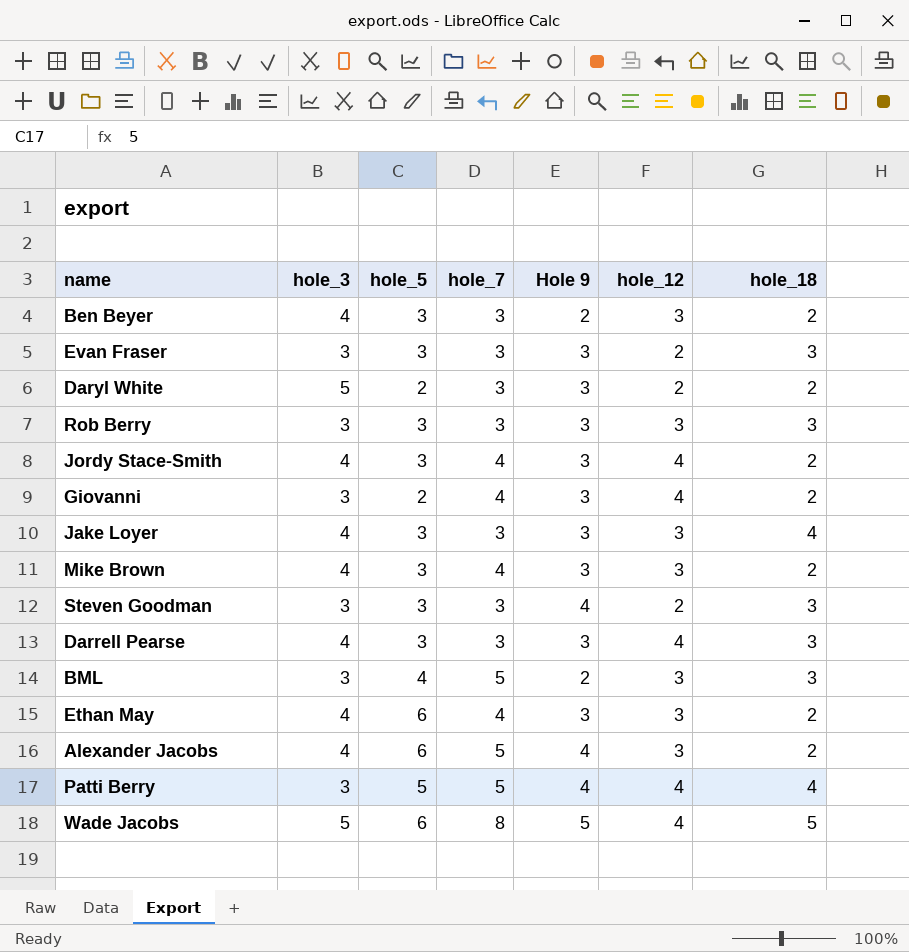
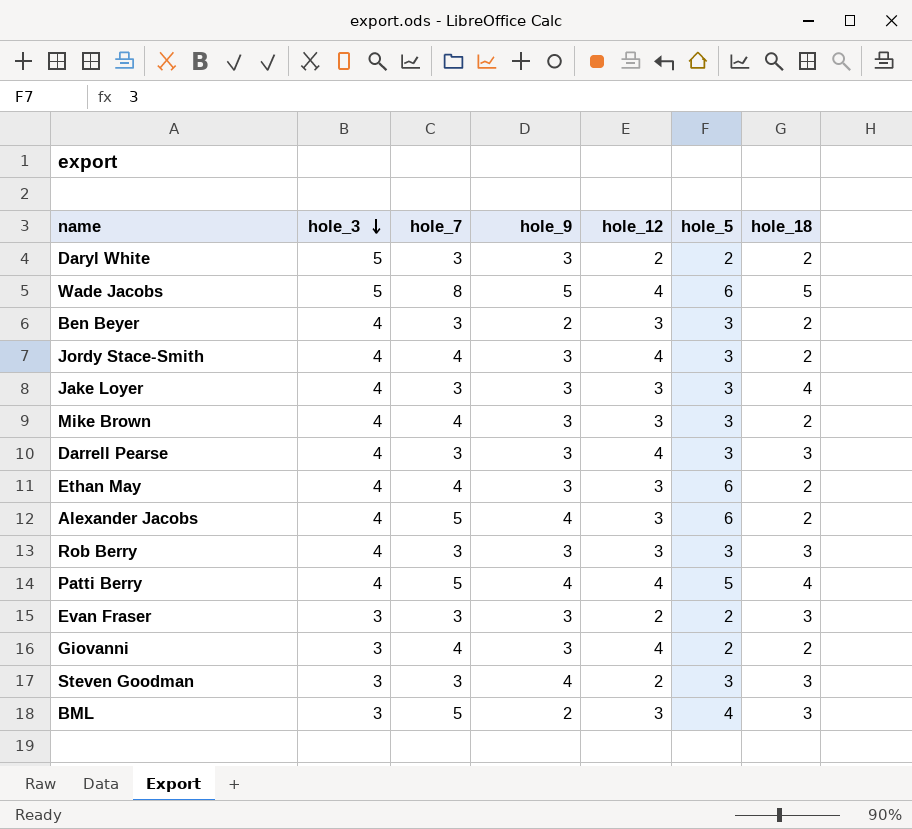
row order: none -> hole_3 descending
column name: Hole 9 -> hole_9
column hole_5 | position: 3 -> 6
Rob Berry | hole_3: 3 -> 4
Patti Berry | hole_3: 3 -> 4
Evan Fraser | hole_5: 3 -> 2

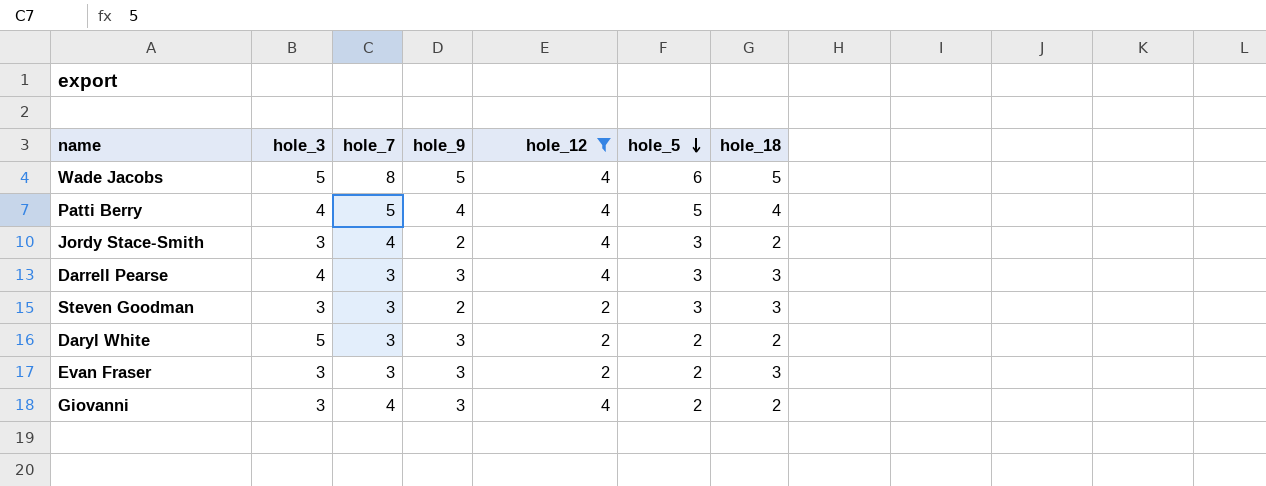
filter: none -> hole_12 != 3
row order: hole_3 descending -> hole_5 descending
Jordy Stace-Smith | hole_3: 4 -> 3
Jordy Stace-Smith | hole_9: 3 -> 2
Steven Goodman | hole_9: 4 -> 2

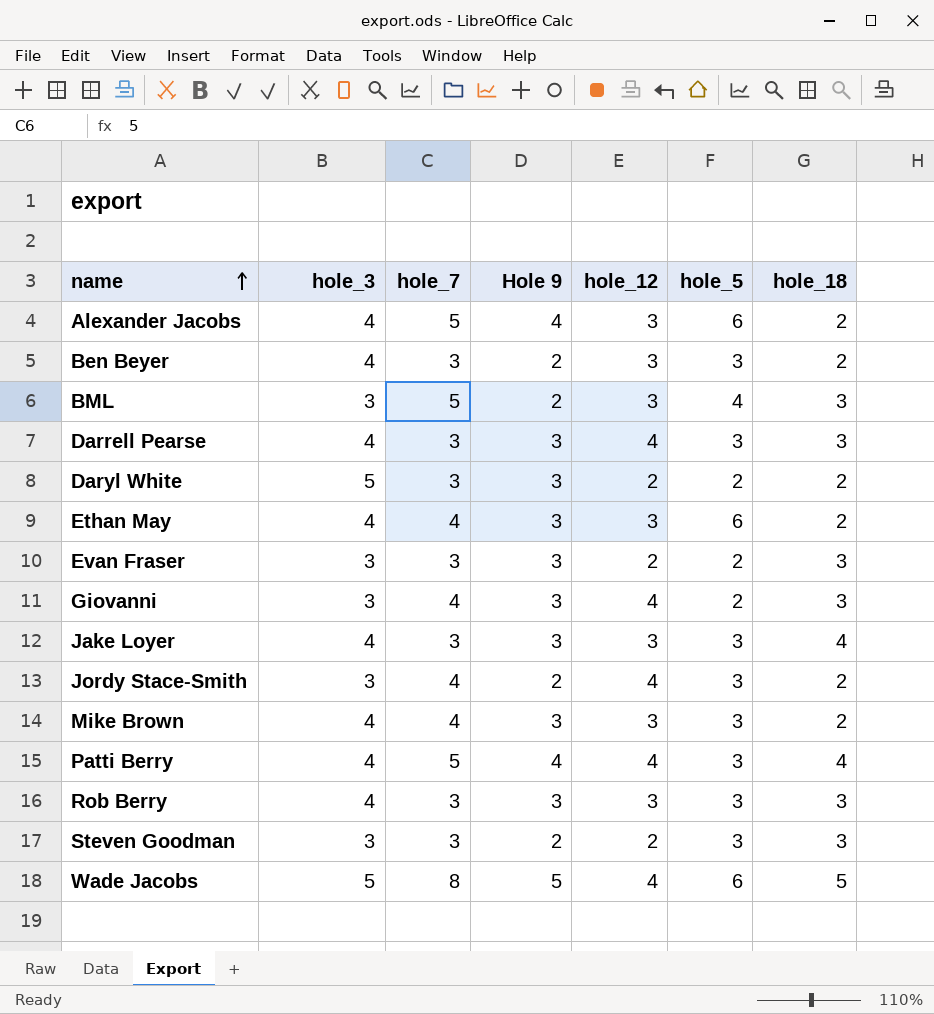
filter: hole_12 != 3 -> none
row order: hole_5 descending -> name ascending
column name: hole_9 -> Hole 9
Giovanni | hole_18: 2 -> 3
Patti Berry | hole_5: 5 -> 3

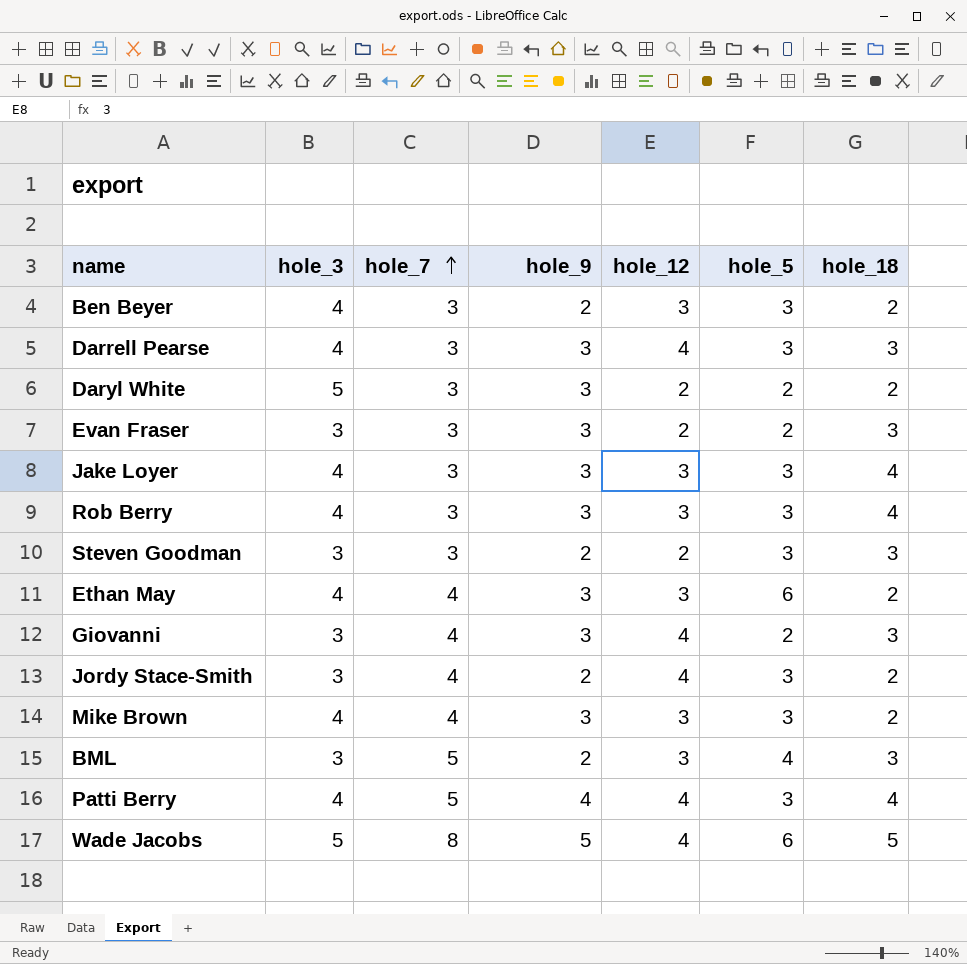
row order: name ascending -> hole_7 ascending
column name: Hole 9 -> hole_9
row Alexander Jacobs: 4 | 5 | 4 | 3 | 6 | 2 -> none
Rob Berry | hole_18: 3 -> 4

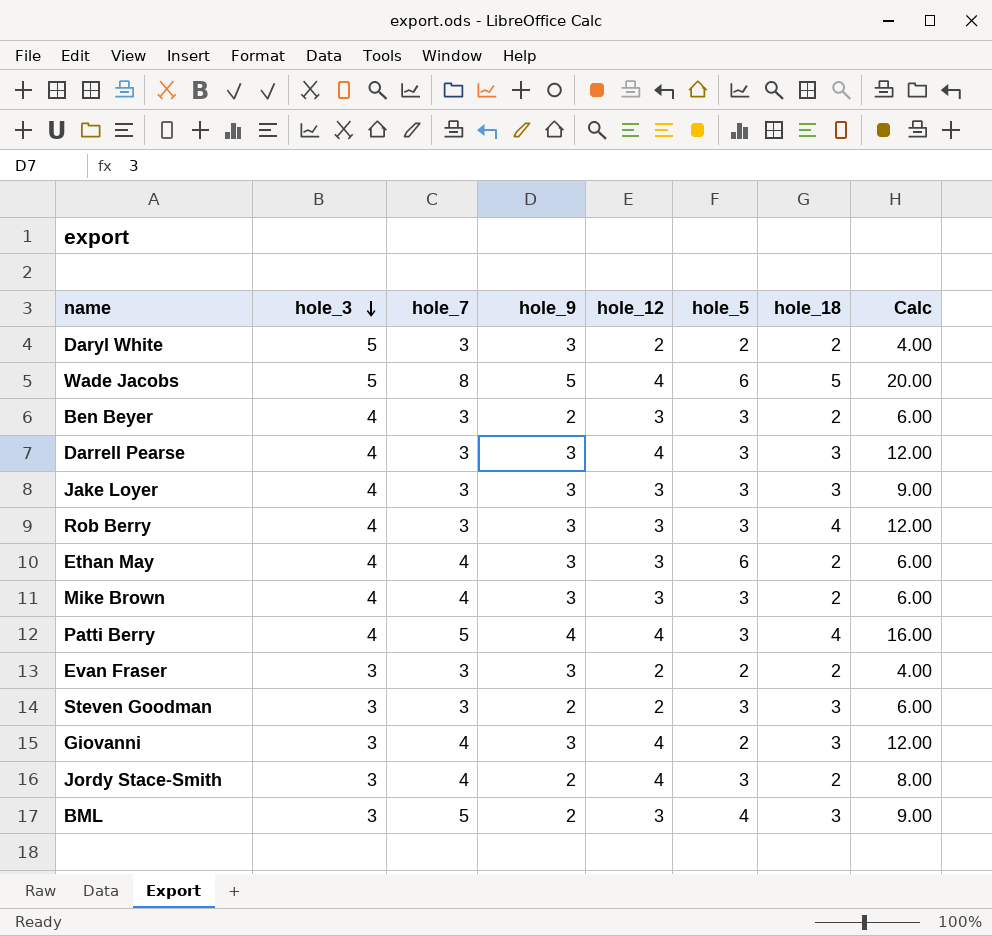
row order: hole_7 ascending -> hole_3 descending
column Calc | formula: none -> [hole_12] * [hole_18]
Jake Loyer | hole_18: 4 -> 3
Evan Fraser | hole_18: 3 -> 2

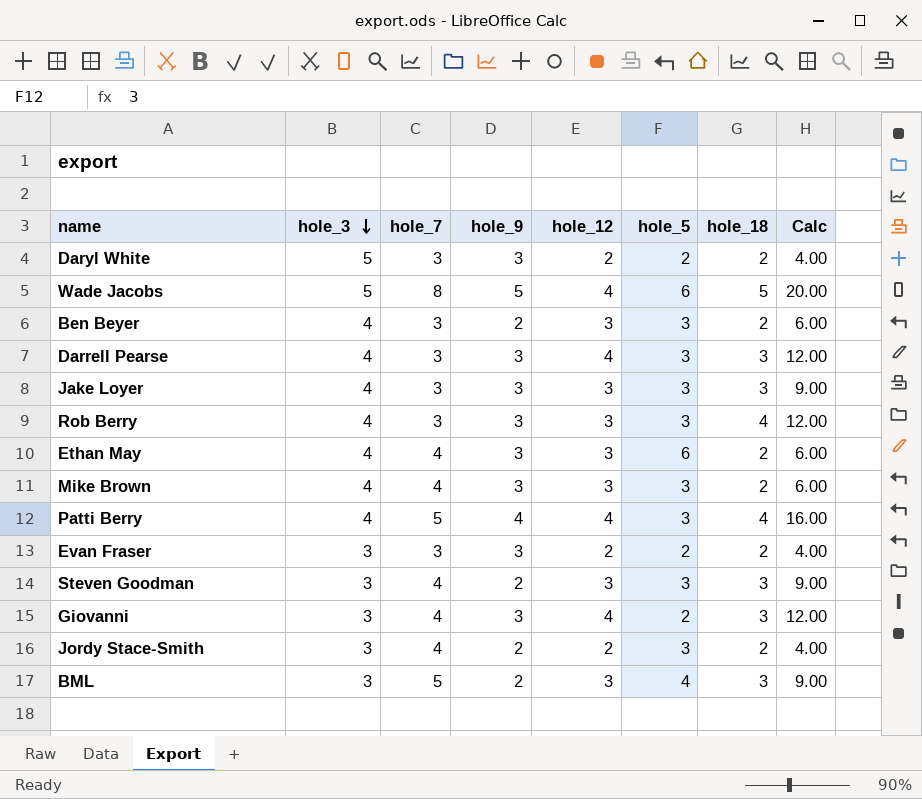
Steven Goodman | hole_7: 3 -> 4
Steven Goodman | hole_12: 2 -> 3
Steven Goodman | Calc: 6.00 -> 9.00
Jordy Stace-Smith | hole_12: 4 -> 2
Jordy Stace-Smith | Calc: 8.00 -> 4.00

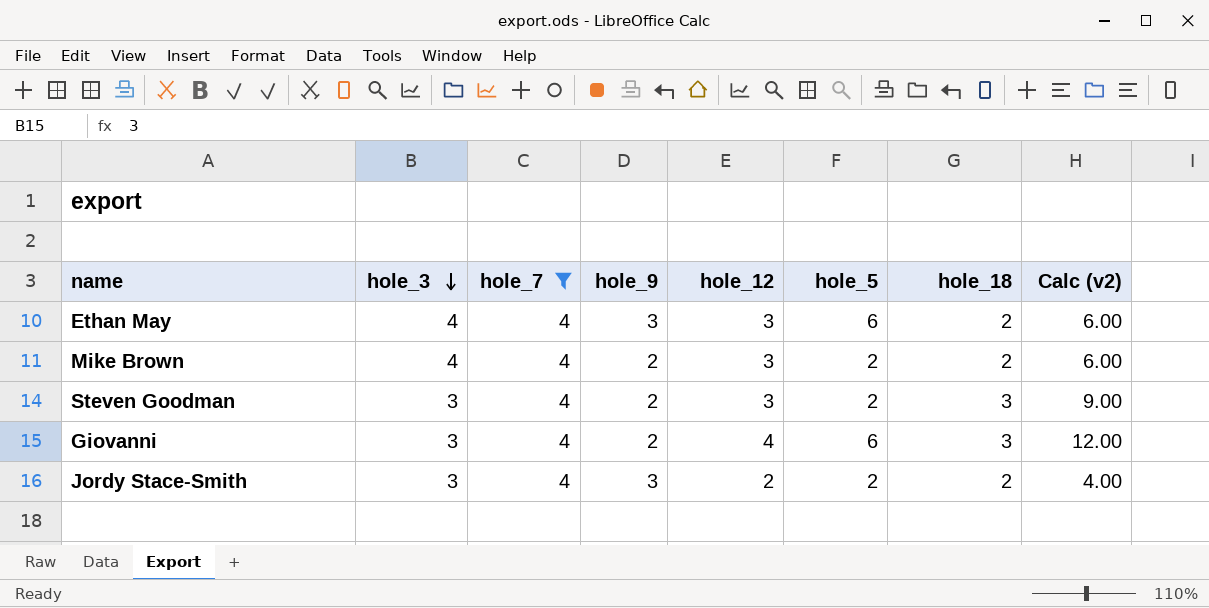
filter: none -> hole_7 = 4
column name: Calc -> Calc (v2)
Mike Brown | hole_9: 3 -> 2
Mike Brown | hole_5: 3 -> 2
Steven Goodman | hole_5: 3 -> 2
Giovanni | hole_9: 3 -> 2
Giovanni | hole_5: 2 -> 6
Jordy Stace-Smith | hole_9: 2 -> 3
Jordy Stace-Smith | hole_5: 3 -> 2

